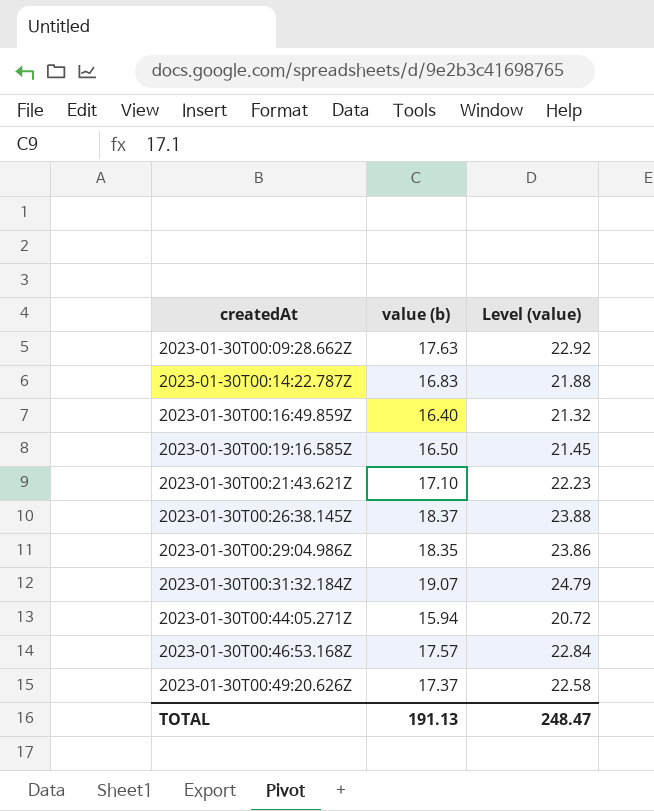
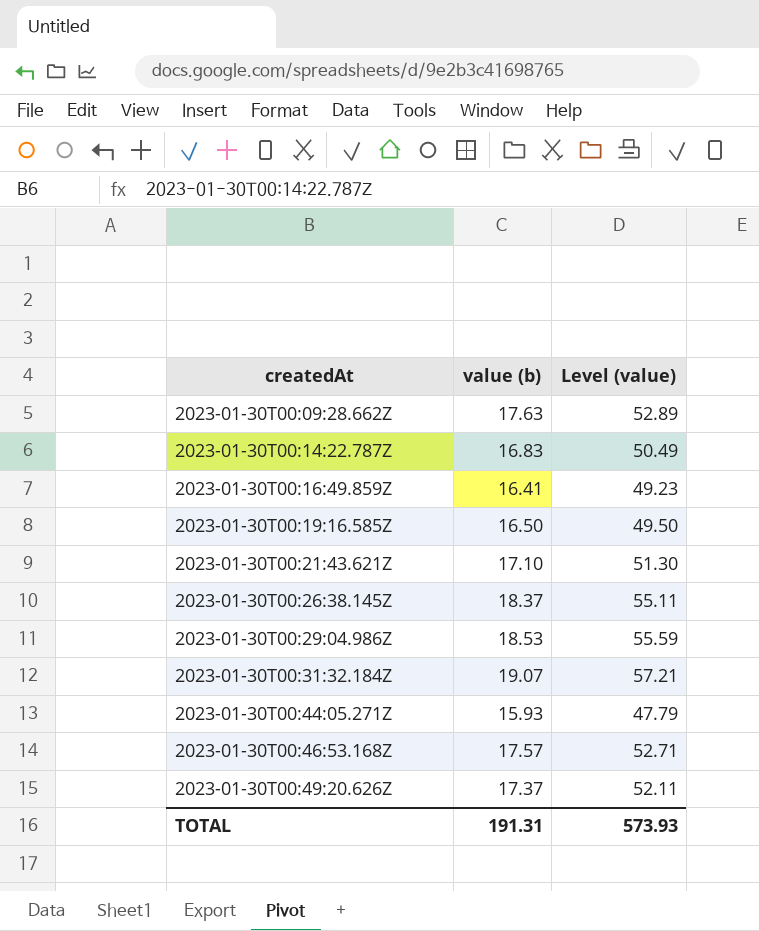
column Level (value) | formula: [value (b)] * 1.3 -> [value (b)] * 3
2023-01-30T00:16:49.859Z | value (b): 16.40 -> 16.41
2023-01-30T00:29:04.986Z | value (b): 18.35 -> 18.53
2023-01-30T00:44:05.271Z | value (b): 15.94 -> 15.93
TOTAL | value (b): 191.13 -> 191.31
TOTAL | Level (value): 248.47 -> 573.93

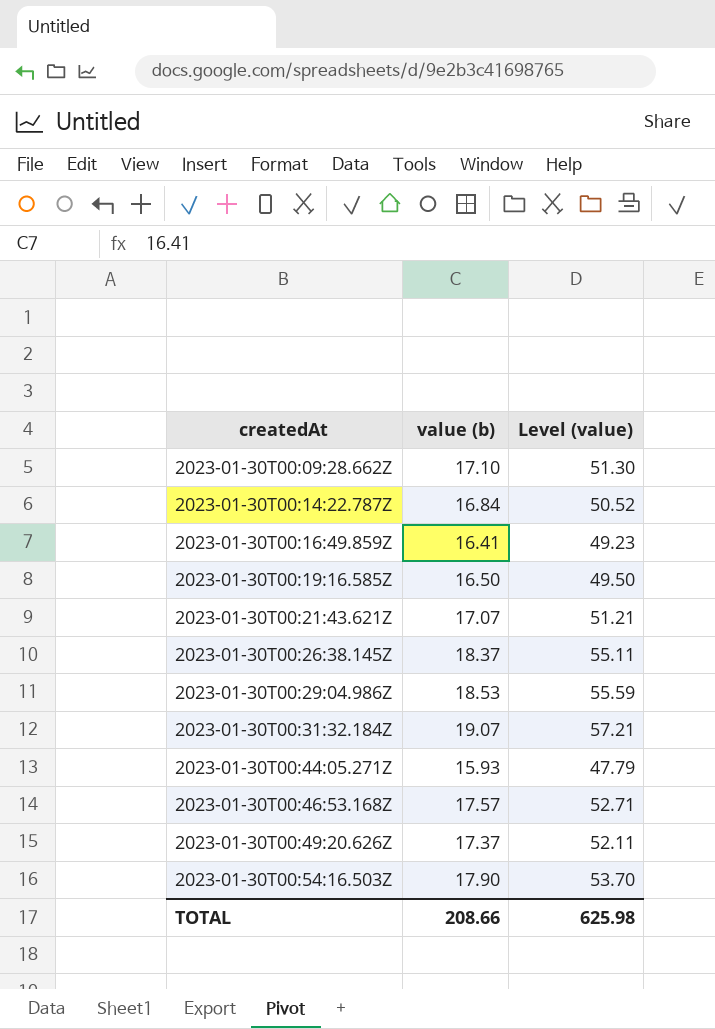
2023-01-30T00:09:28.662Z | value (b): 17.63 -> 17.10
2023-01-30T00:09:28.662Z | Level (value): 52.89 -> 51.30
2023-01-30T00:14:22.787Z | value (b): 16.83 -> 16.84
2023-01-30T00:14:22.787Z | Level (value): 50.49 -> 50.52
2023-01-30T00:21:43.621Z | value (b): 17.10 -> 17.07
2023-01-30T00:21:43.621Z | Level (value): 51.30 -> 51.21
row 2023-01-30T00:54:16.503Z: none -> 17.90 | 53.70
TOTAL | value (b): 191.31 -> 208.66
TOTAL | Level (value): 573.93 -> 625.98

